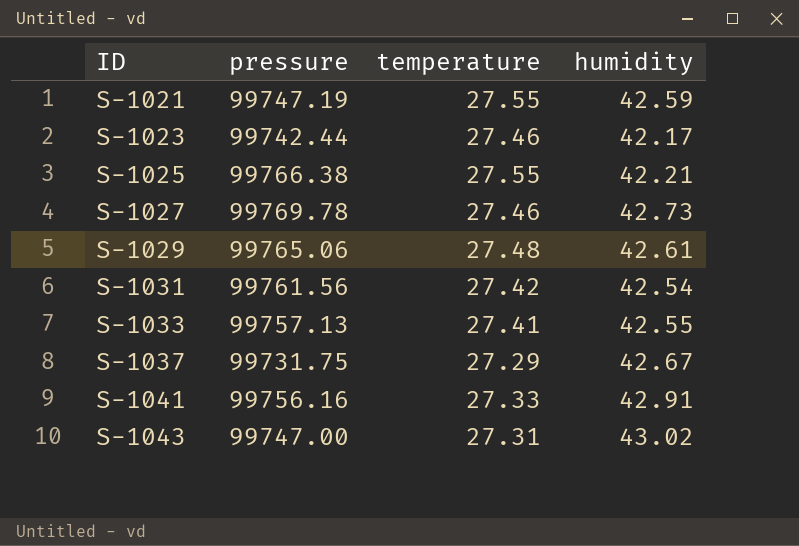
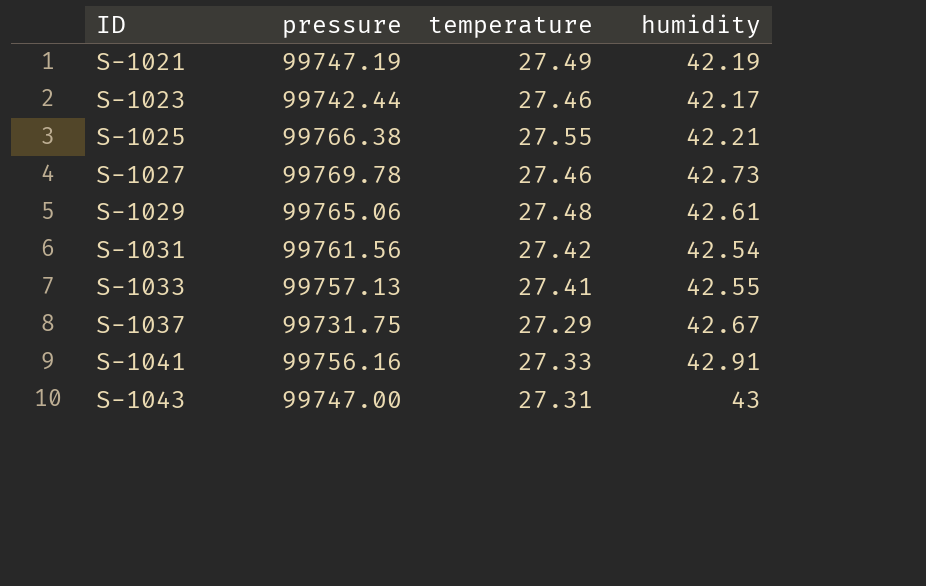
S-1021 | temperature: 27.55 -> 27.49
S-1021 | humidity: 42.59 -> 42.19
S-1043 | humidity: 43.02 -> 43

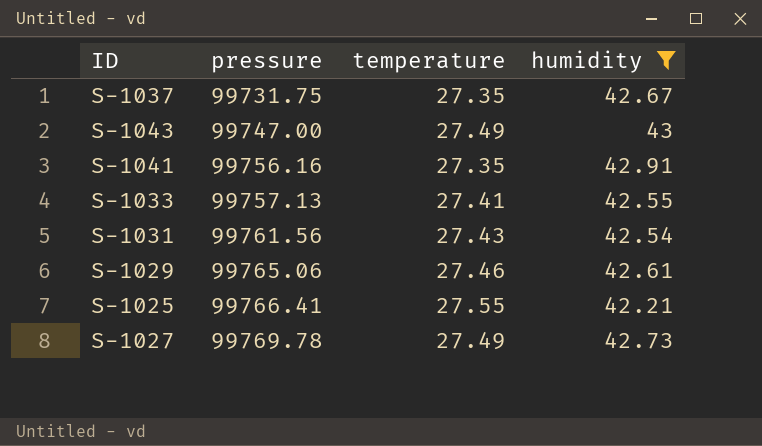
filter: none -> humidity >= 42.21
row order: ID ascending -> pressure ascending
S-1037 | temperature: 27.29 -> 27.35
S-1043 | temperature: 27.31 -> 27.49
S-1041 | temperature: 27.33 -> 27.35
S-1031 | temperature: 27.42 -> 27.43
S-1029 | temperature: 27.48 -> 27.46
S-1025 | pressure: 99766.38 -> 99766.41
S-1027 | temperature: 27.46 -> 27.49

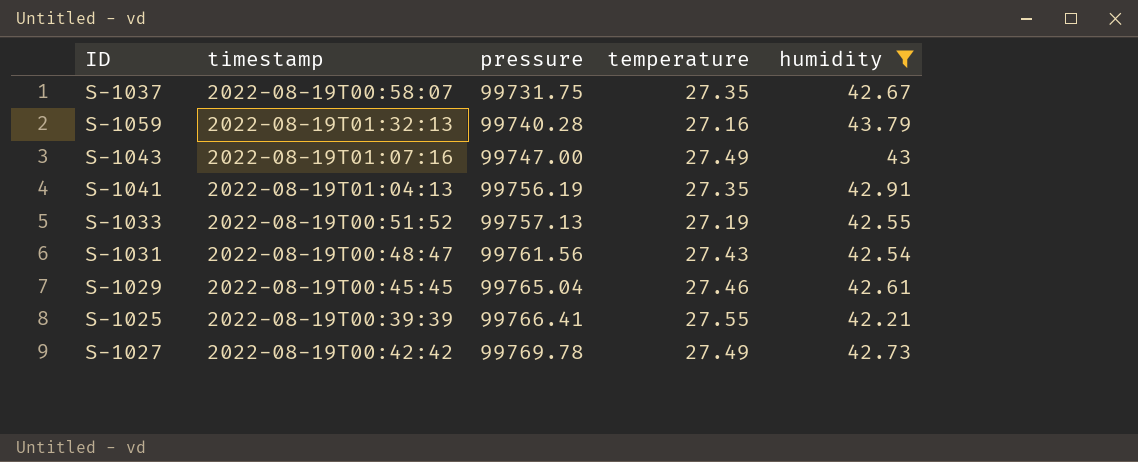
column timestamp | position: none -> 2
row S-1059: none -> 2022-08-19T01:32:13 | 99740.28 | 27.16 | 43.79
S-1041 | pressure: 99756.16 -> 99756.19
S-1033 | temperature: 27.41 -> 27.19
S-1029 | pressure: 99765.06 -> 99765.04

